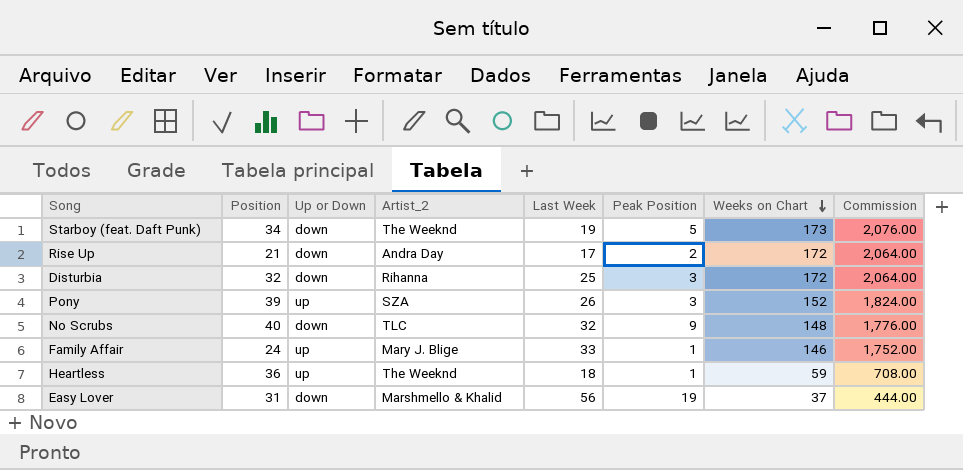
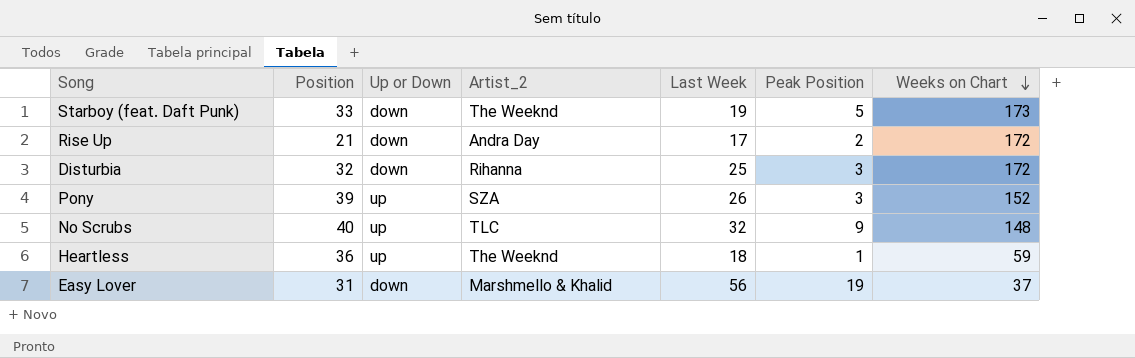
column Commission | formula: [Weeks on Chart] * 12 -> none
row Family Affair: 24 | up | Mary J. Blige | 33 | 1 | 146 | 1,752.00 -> none
Starboy (feat. Daft Punk) | Position: 34 -> 33
No Scrubs | Up or Down: down -> up

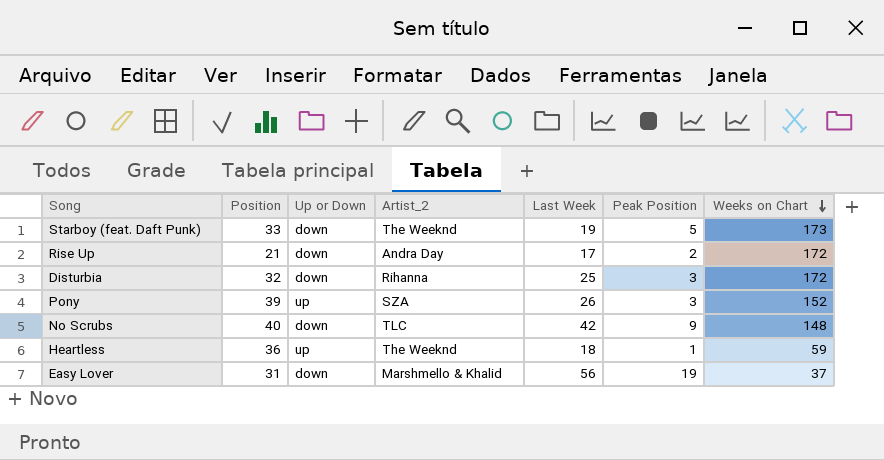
No Scrubs | Up or Down: up -> down
No Scrubs | Last Week: 32 -> 42

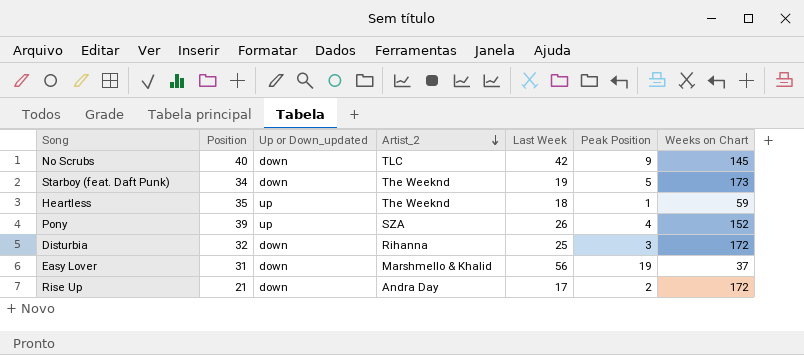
row order: Weeks on Chart descending -> Artist_2 descending
column name: Up or Down -> Up or Down_updated
No Scrubs | Weeks on Chart: 148 -> 145
Starboy (feat. Daft Punk) | Position: 33 -> 34
Heartless | Position: 36 -> 35
Pony | Peak Position: 3 -> 4

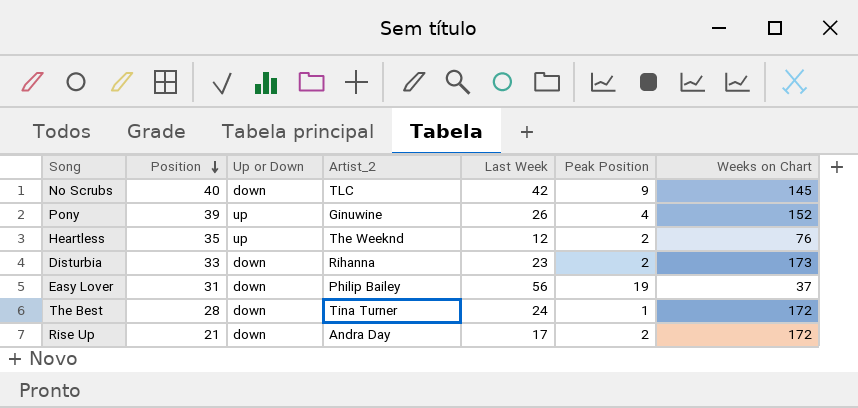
row order: Artist_2 descending -> Position descending
column name: Up or Down_updated -> Up or Down
row Starboy (feat. Daft Punk): 34 | down | The Weeknd | 19 | 5 | 173 -> none
Pony | Artist_2: SZA -> Ginuwine
Heartless | Last Week: 18 -> 12
Heartless | Peak Position: 1 -> 2
Heartless | Weeks on Chart: 59 -> 76
Disturbia | Position: 32 -> 33
Disturbia | Last Week: 25 -> 23
Disturbia | Peak Position: 3 -> 2
Disturbia | Weeks on Chart: 172 -> 173
Easy Lover | Artist_2: Marshmello & Khalid -> Philip Bailey
row The Best: none -> 28 | down | Tina Turner | 24 | 1 | 172

